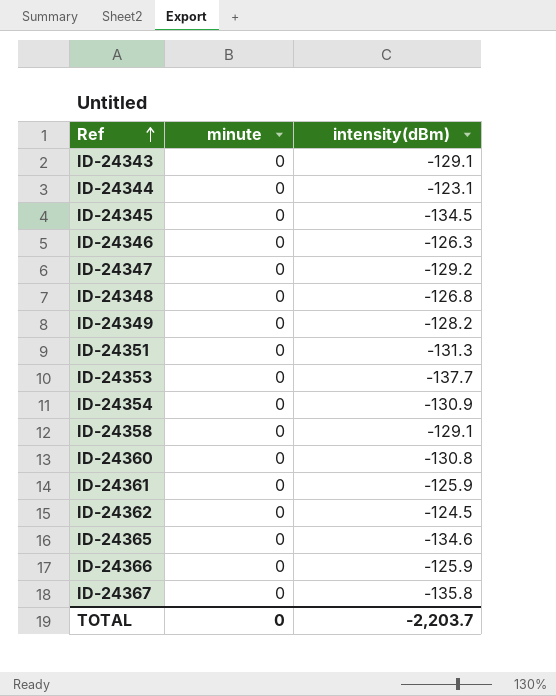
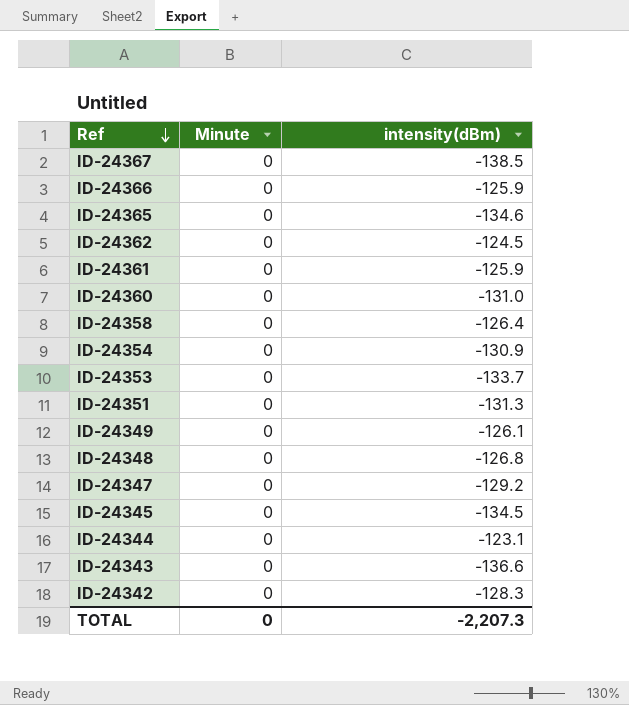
row order: Ref ascending -> Ref descending
column name: minute -> Minute
row ID-24346: 0 | -126.3 -> none
ID-24367 | intensity(dBm): -135.8 -> -138.5
ID-24360 | intensity(dBm): -130.8 -> -131.0
ID-24358 | intensity(dBm): -129.1 -> -126.4
ID-24353 | intensity(dBm): -137.7 -> -133.7
ID-24349 | intensity(dBm): -128.2 -> -126.1
ID-24343 | intensity(dBm): -129.1 -> -136.6
row ID-24342: none -> 0 | -128.3
TOTAL | intensity(dBm): -2,203.7 -> -2,207.3

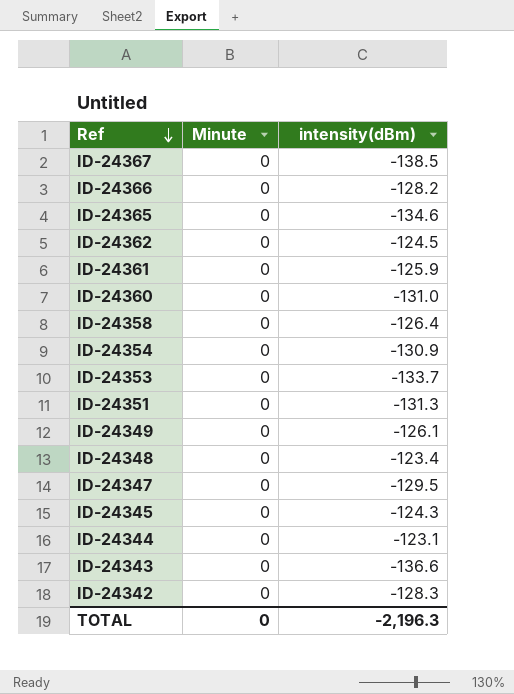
ID-24366 | intensity(dBm): -125.9 -> -128.2
ID-24348 | intensity(dBm): -126.8 -> -123.4
ID-24347 | intensity(dBm): -129.2 -> -129.5
ID-24345 | intensity(dBm): -134.5 -> -124.3
TOTAL | intensity(dBm): -2,207.3 -> -2,196.3

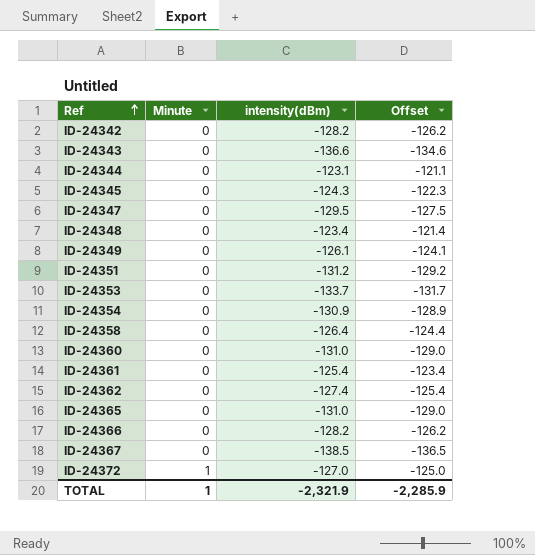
row order: Ref descending -> Ref ascending
column Offset | formula: none -> [intensity(dBm)] + 2
ID-24342 | intensity(dBm): -128.3 -> -128.2
ID-24351 | intensity(dBm): -131.3 -> -131.2
ID-24361 | intensity(dBm): -125.9 -> -125.4
ID-24362 | intensity(dBm): -124.5 -> -127.4
ID-24365 | intensity(dBm): -134.6 -> -131.0
row ID-24372: none -> 1 | -127.0 | -125.0
TOTAL | Minute: 0 -> 1
TOTAL | intensity(dBm): -2,196.3 -> -2,321.9

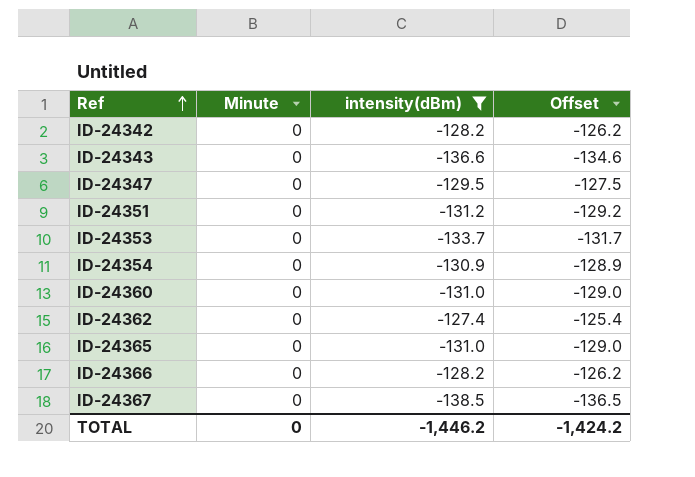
filter: none -> intensity(dBm) <= -127.4
TOTAL | Minute: 1 -> 0
TOTAL | intensity(dBm): -2,321.9 -> -1,446.2
TOTAL | Offset: -2,285.9 -> -1,424.2

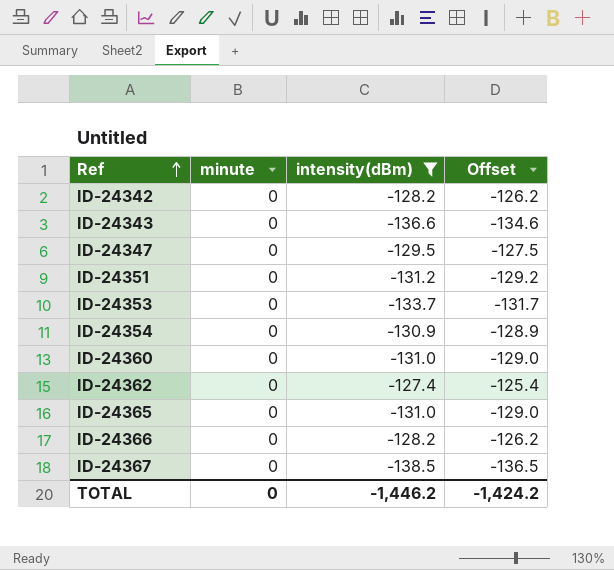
column name: Minute -> minute

